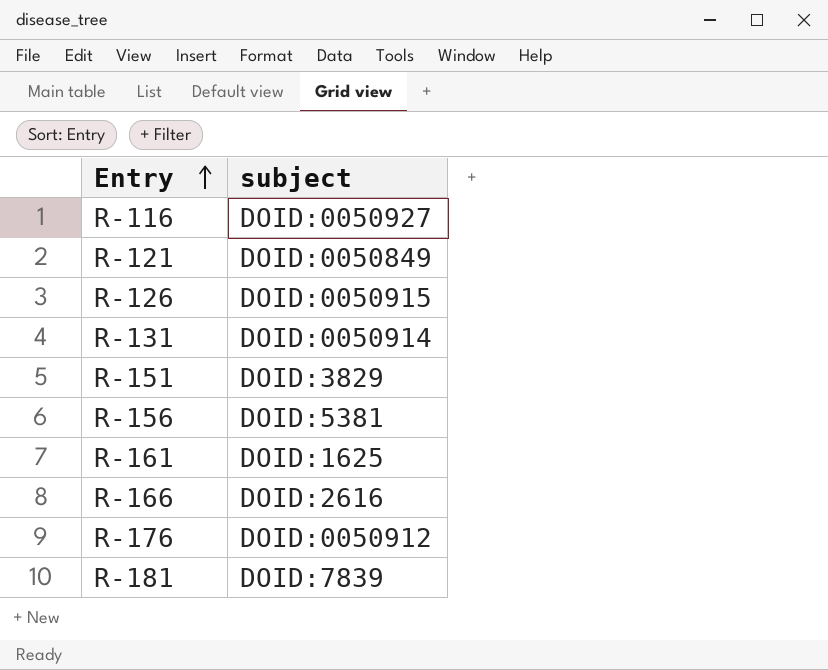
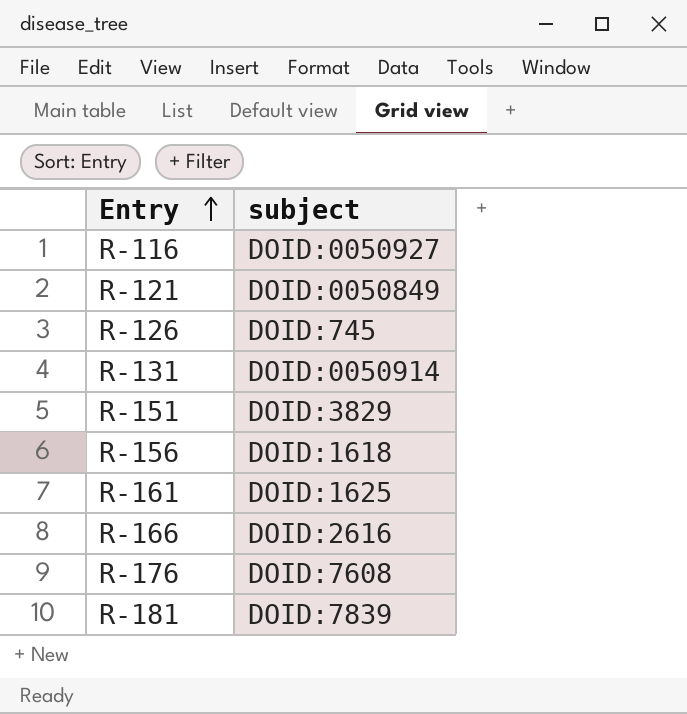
R-126 | subject: DOID:0050915 -> DOID:745
R-156 | subject: DOID:5381 -> DOID:1618
R-176 | subject: DOID:0050912 -> DOID:7608

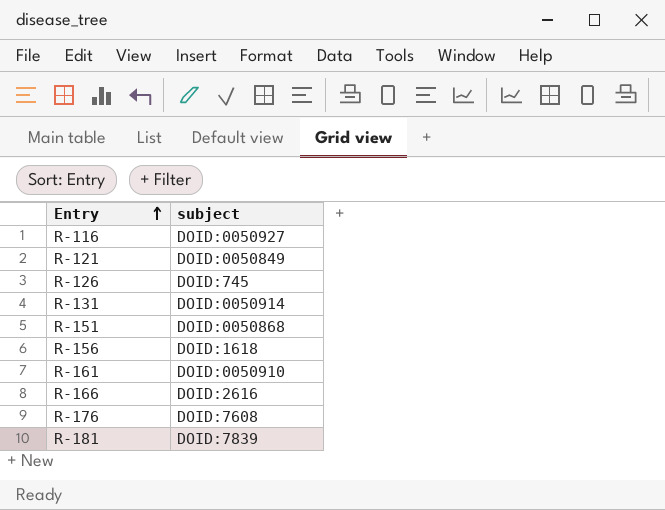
R-151 | subject: DOID:3829 -> DOID:0050868
R-161 | subject: DOID:1625 -> DOID:0050910

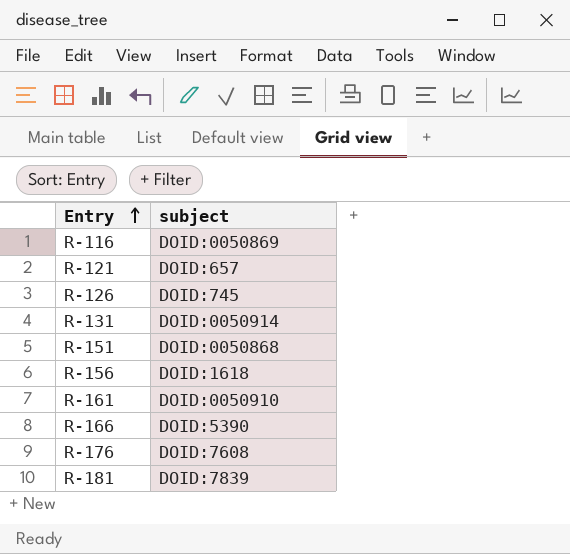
R-116 | subject: DOID:0050927 -> DOID:0050869
R-121 | subject: DOID:0050849 -> DOID:657
R-166 | subject: DOID:2616 -> DOID:5390

